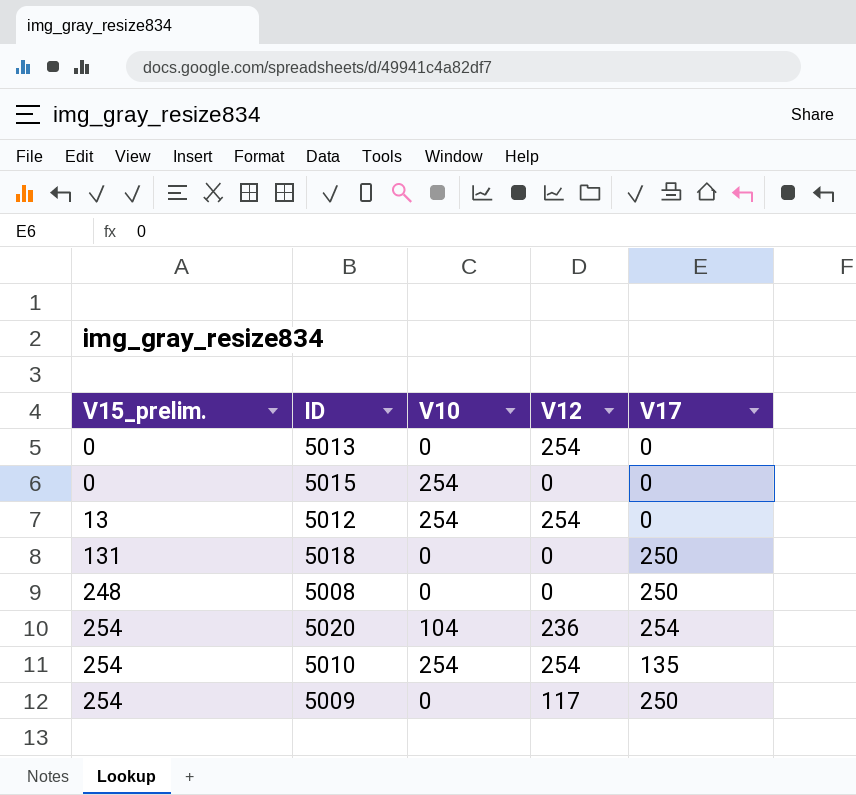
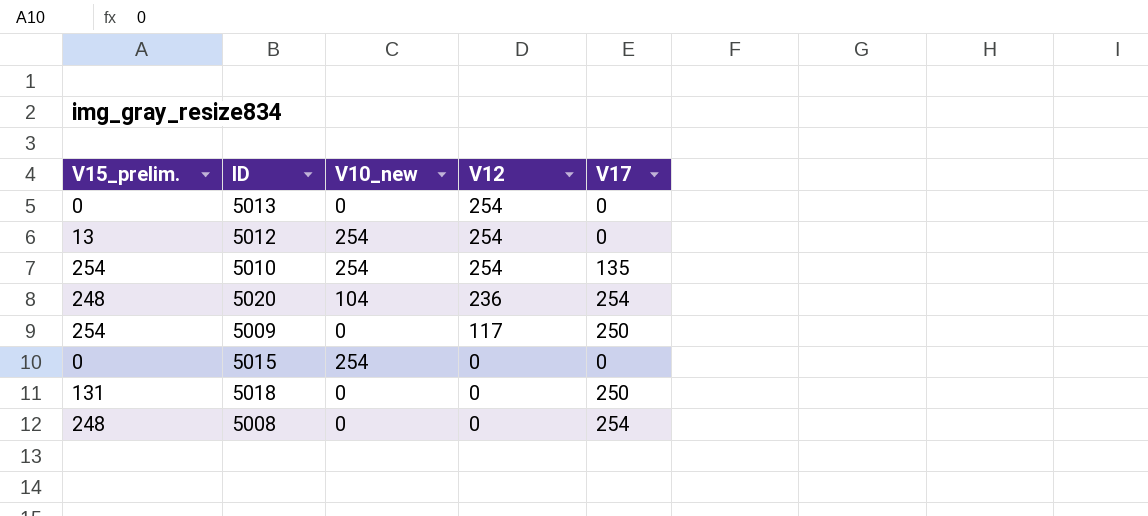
row order: V15_prelim. ascending -> V12 descending
column name: V10 -> V10_new
5020 | V15_prelim.: 254 -> 248
5008 | V17: 250 -> 254

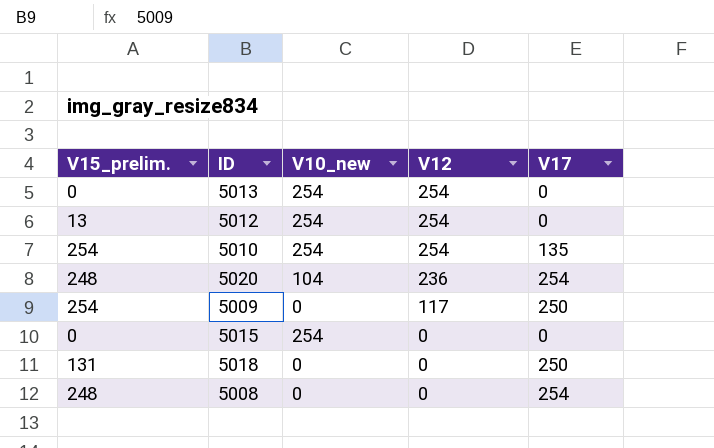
5013 | V10_new: 0 -> 254

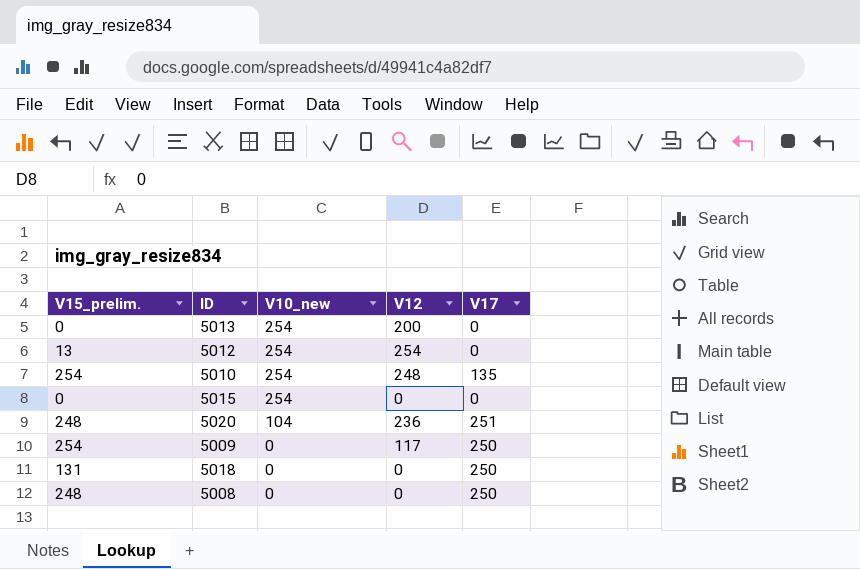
row order: V12 descending -> V10_new descending
5013 | V12: 254 -> 200
5010 | V12: 254 -> 248
5020 | V17: 254 -> 251
5008 | V17: 254 -> 250

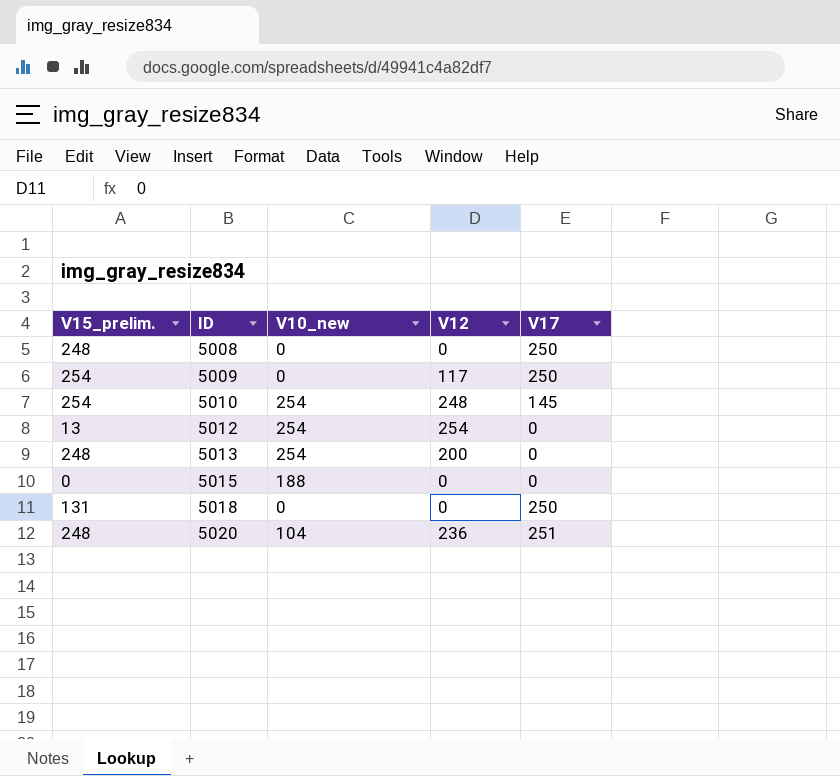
row order: V10_new descending -> ID ascending
5010 | V17: 135 -> 145
5013 | V15_prelim.: 0 -> 248
5015 | V10_new: 254 -> 188

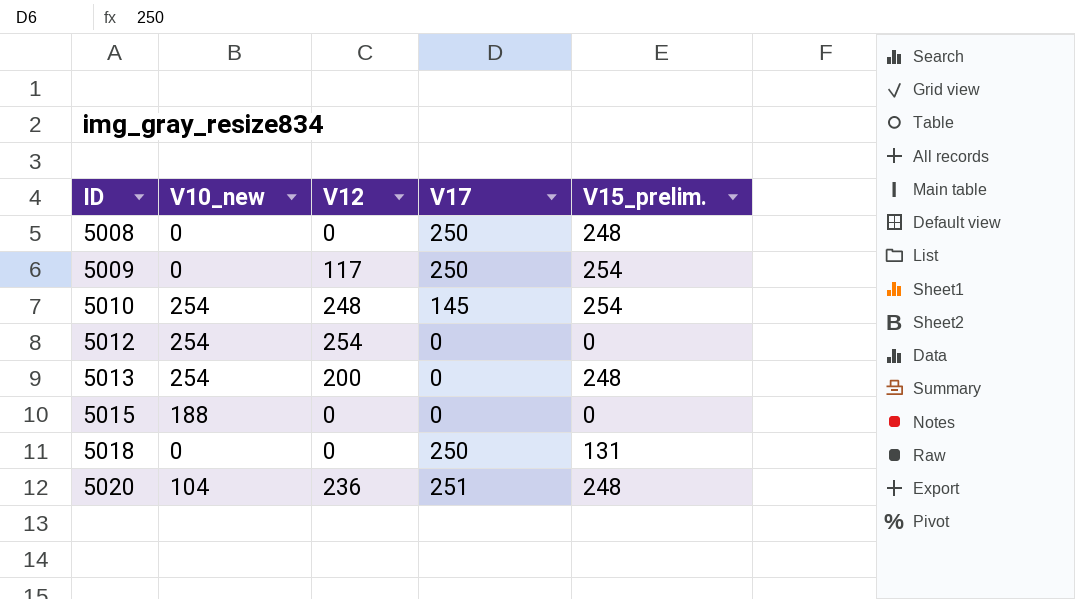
column V15_prelim. | position: 1 -> 5
5012 | V15_prelim.: 13 -> 0

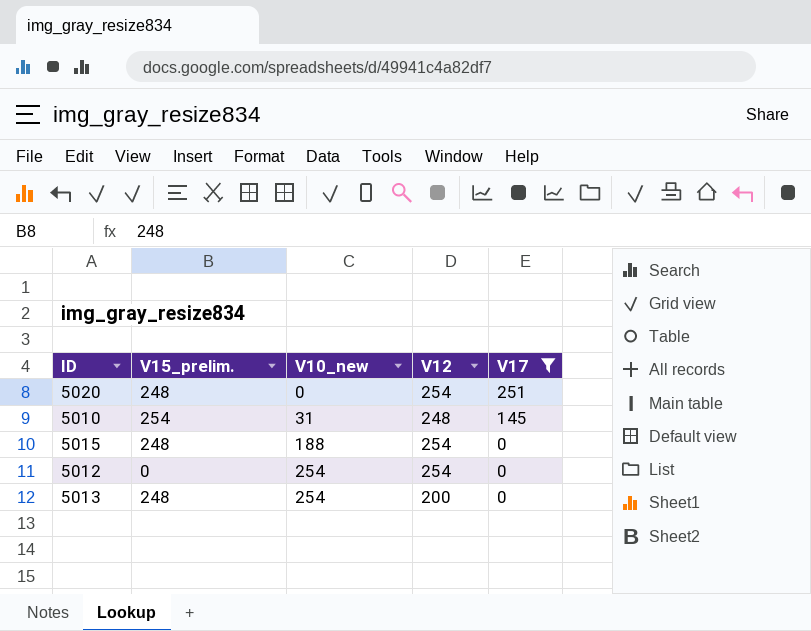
filter: none -> V17 != 250
row order: ID ascending -> V10_new ascending
column V15_prelim. | position: 5 -> 2
5020 | V10_new: 104 -> 0
5020 | V12: 236 -> 254
5010 | V10_new: 254 -> 31
5015 | V15_prelim.: 0 -> 248
5015 | V12: 0 -> 254

